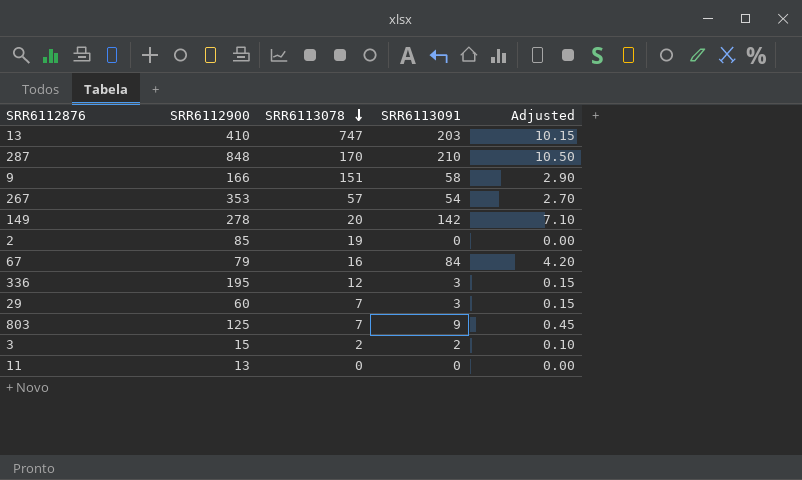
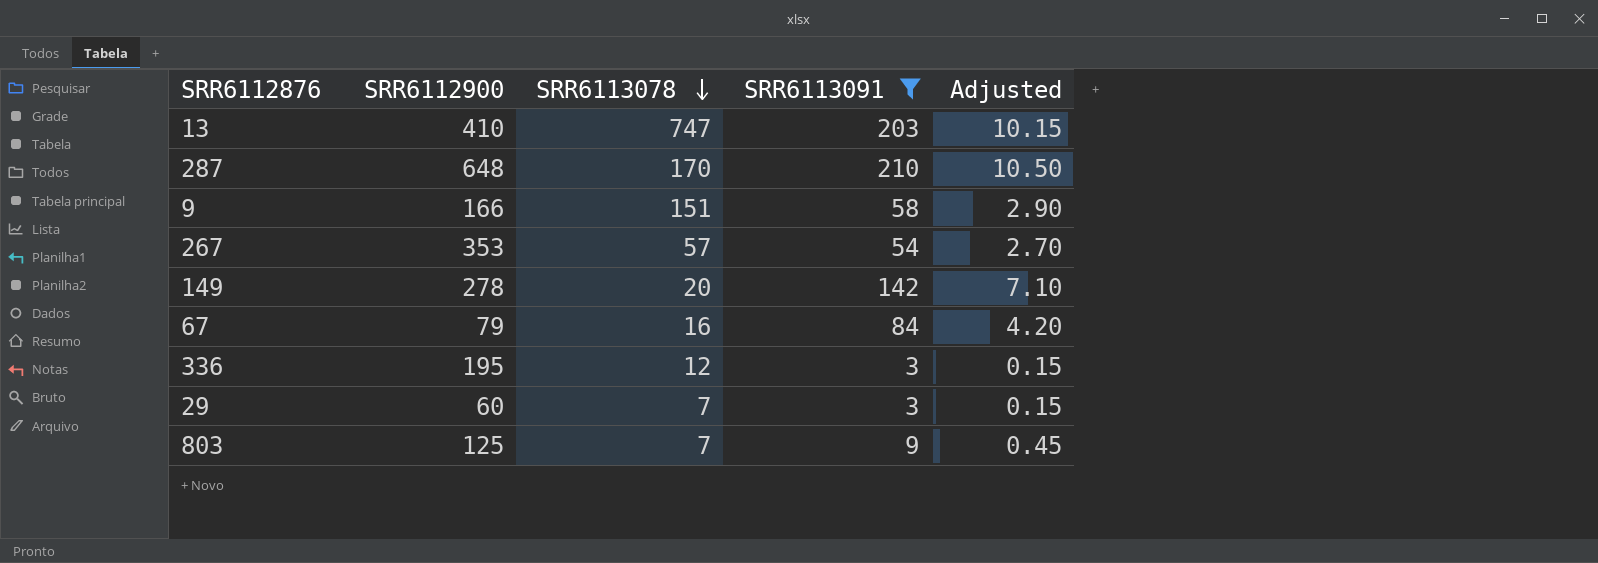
filter: none -> SRR6113091 >= 3
287 | SRR6112900: 848 -> 648

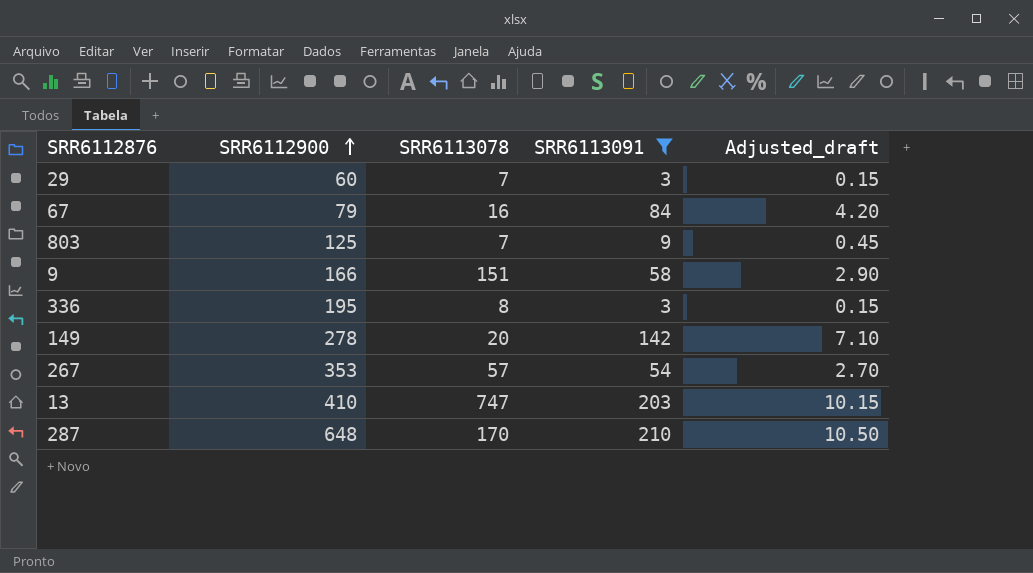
row order: SRR6113078 descending -> SRR6112900 ascending
column name: Adjusted -> Adjusted_draft
336 | SRR6113078: 12 -> 8

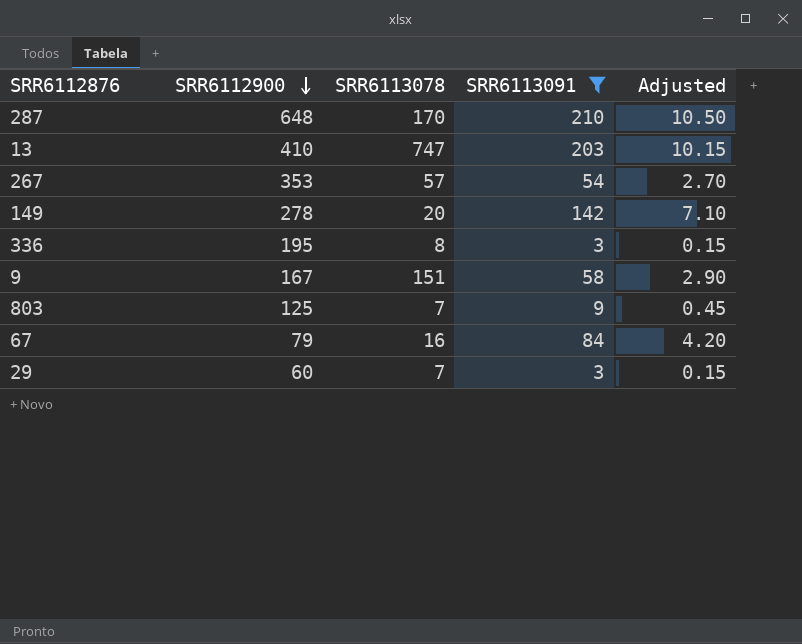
row order: SRR6112900 ascending -> SRR6112900 descending
column name: Adjusted_draft -> Adjusted
9 | SRR6112900: 166 -> 167

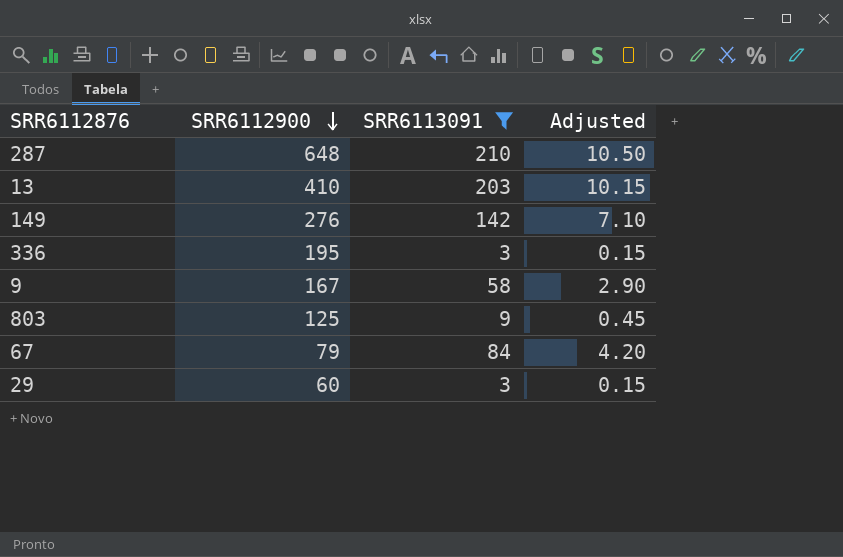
column SRR6113078 | position: 3 -> none
row 267: 353 | 57 | 54 | 2.70 -> none
149 | SRR6112900: 278 -> 276

